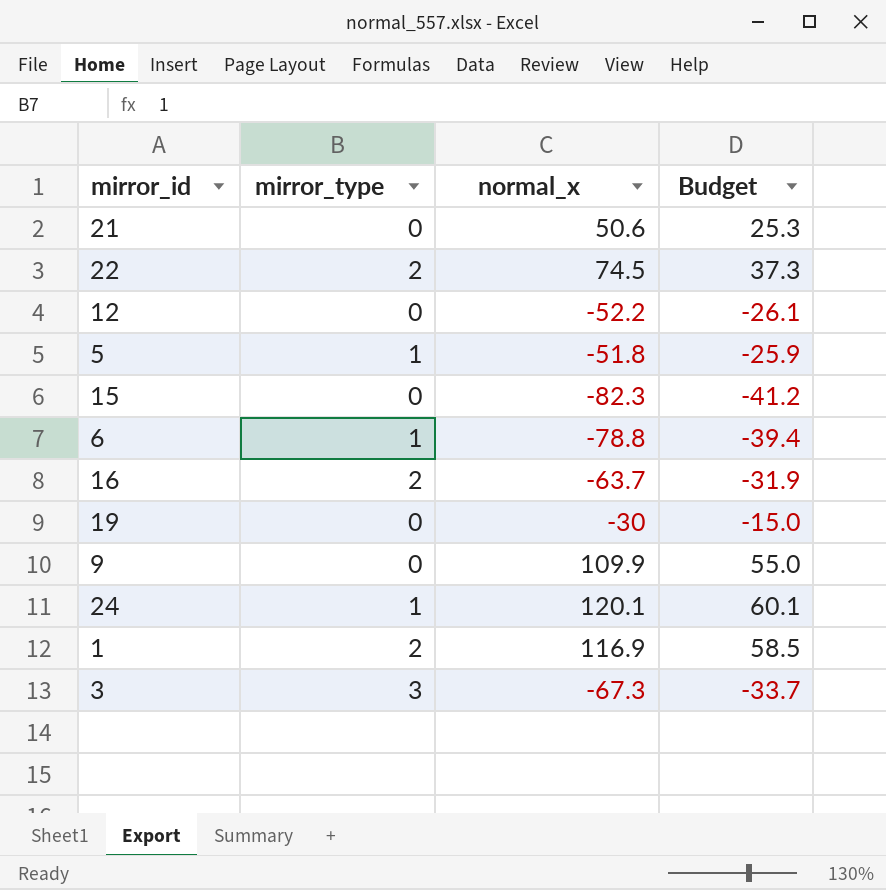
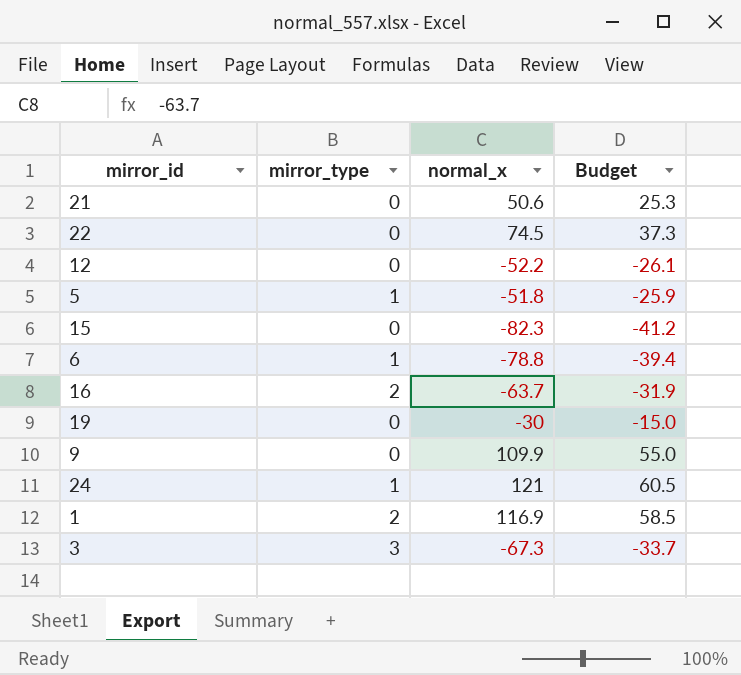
22 | mirror_type: 2 -> 0
24 | normal_x: 120.1 -> 121
24 | Budget: 60.1 -> 60.5

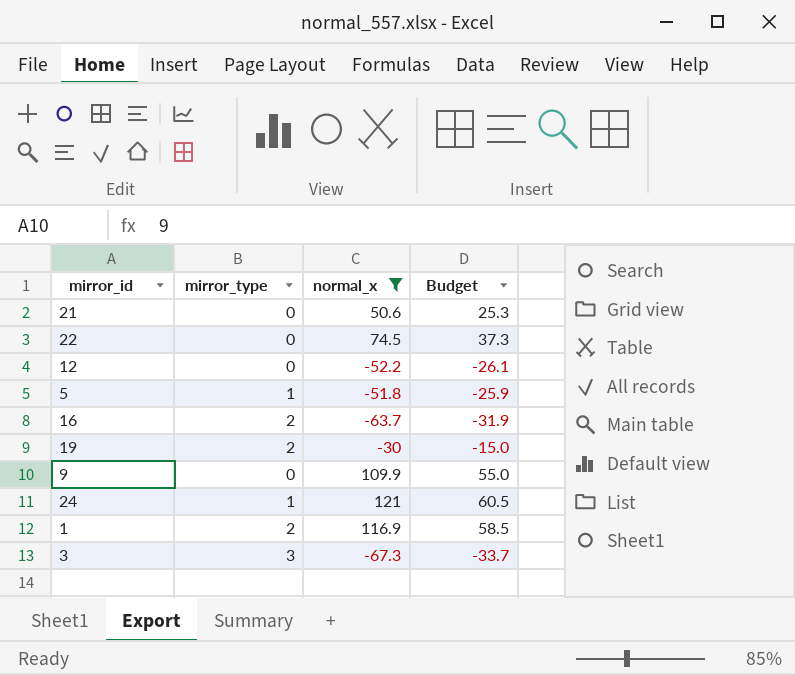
filter: none -> normal_x >= -67.3
19 | mirror_type: 0 -> 2

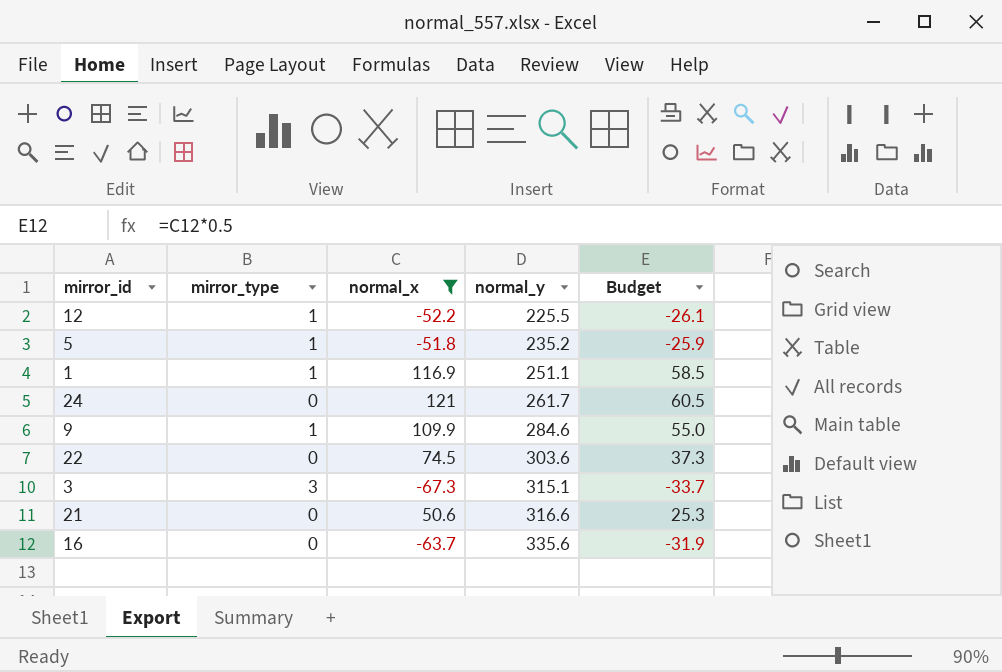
row order: none -> normal_y ascending
column normal_y | position: none -> 4
row 19: 2 | -30 | -15.0 -> none
12 | mirror_type: 0 -> 1
1 | mirror_type: 2 -> 1
24 | mirror_type: 1 -> 0
9 | mirror_type: 0 -> 1
16 | mirror_type: 2 -> 0

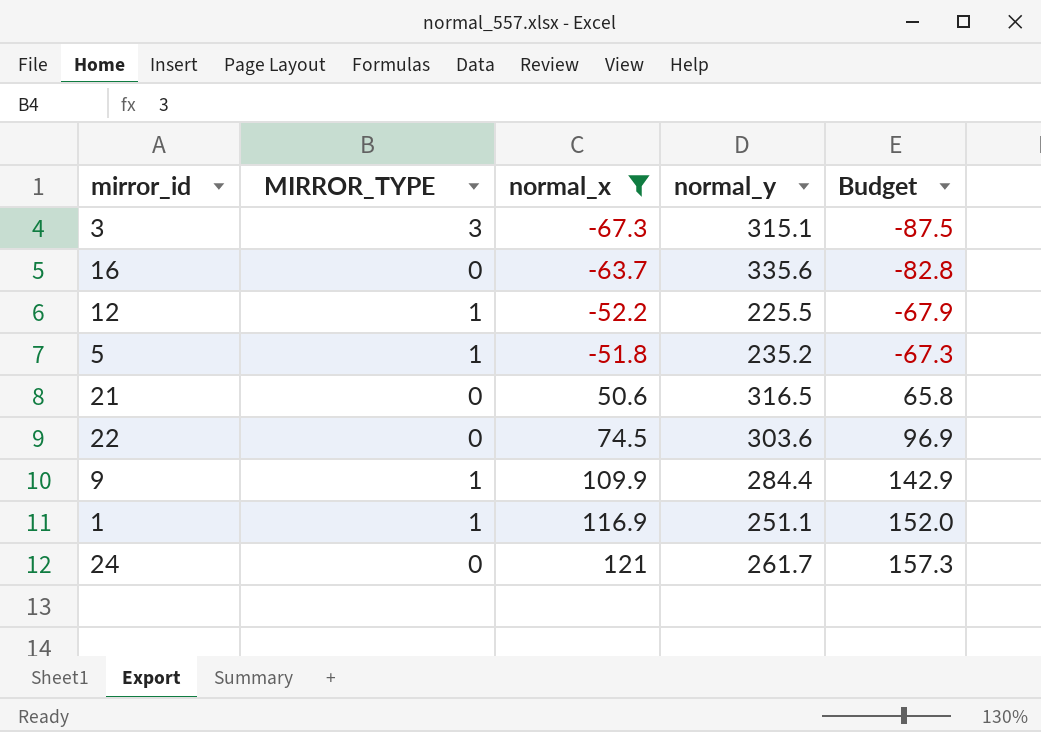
row order: normal_y ascending -> normal_x ascending
column name: mirror_type -> MIRROR_TYPE
column Budget | formula: [normal_x] * 0.5 -> [normal_x] * 1.3
21 | normal_y: 316.6 -> 316.5
9 | normal_y: 284.6 -> 284.4

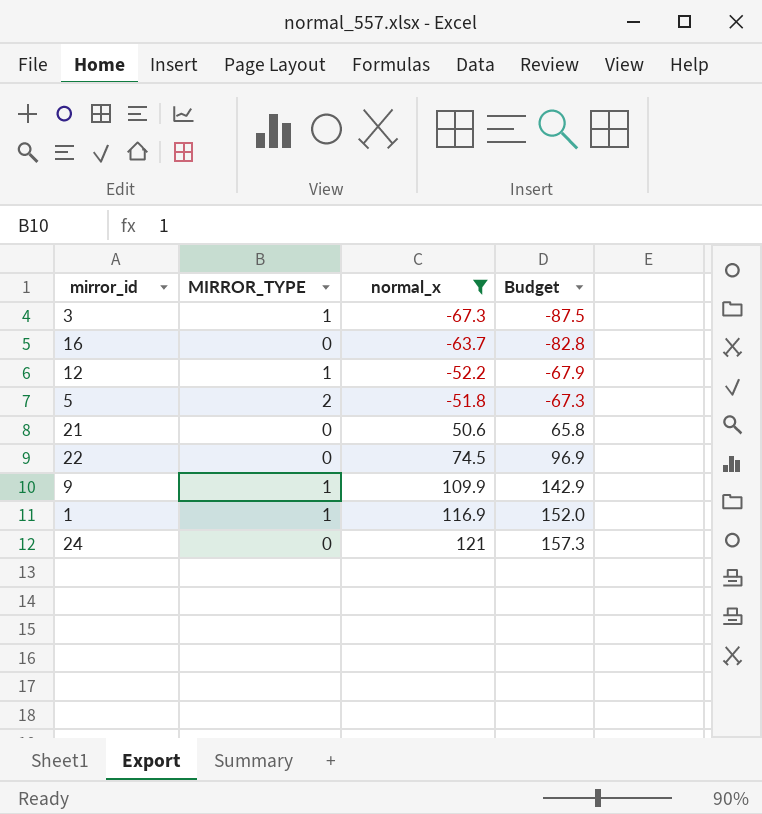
column normal_y | position: 4 -> none
3 | MIRROR_TYPE: 3 -> 1
5 | MIRROR_TYPE: 1 -> 2

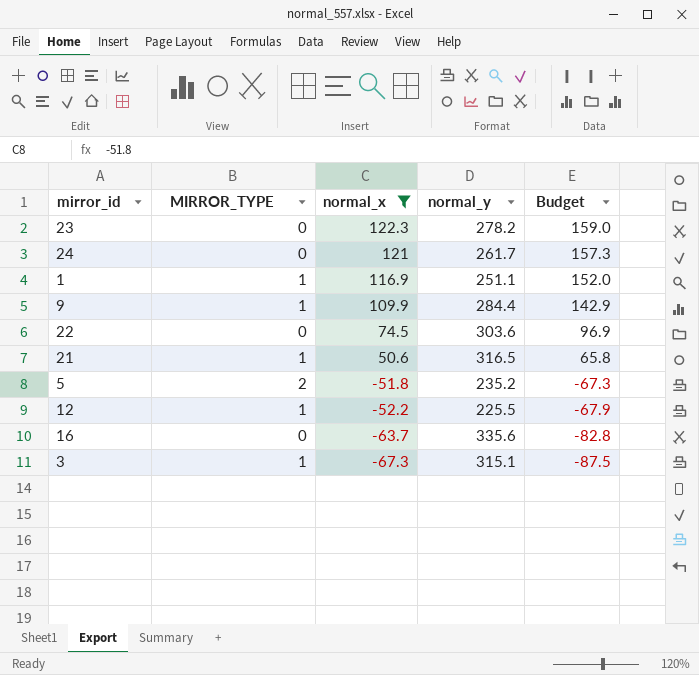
row order: normal_x ascending -> normal_x descending
column normal_y | position: none -> 4
row 23: none -> 0 | 122.3 | 278.2 | 159.0
21 | MIRROR_TYPE: 0 -> 1

